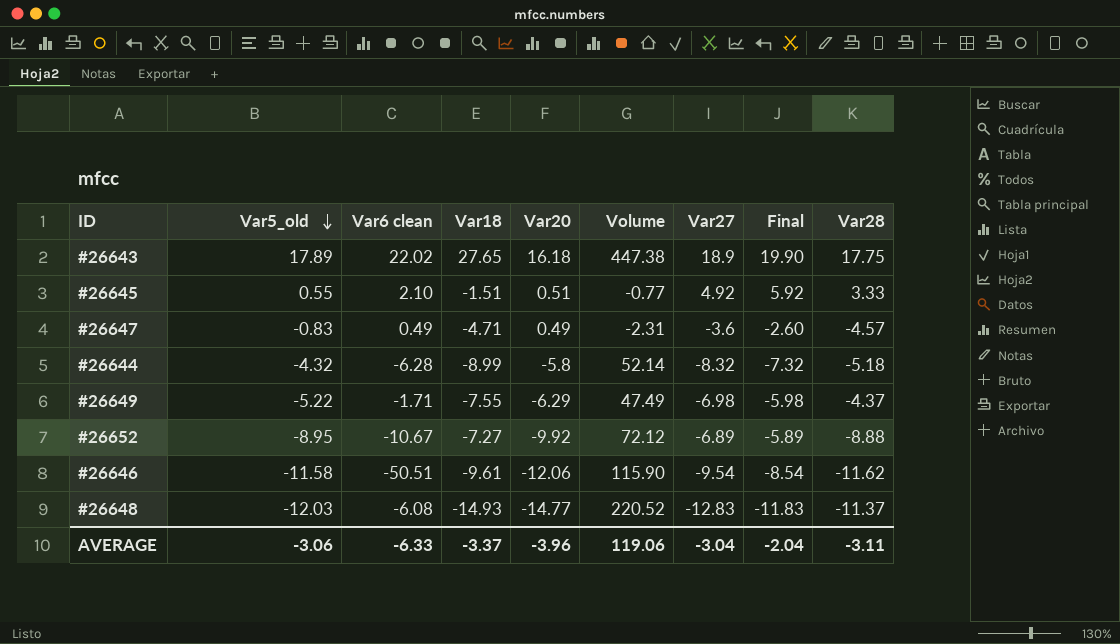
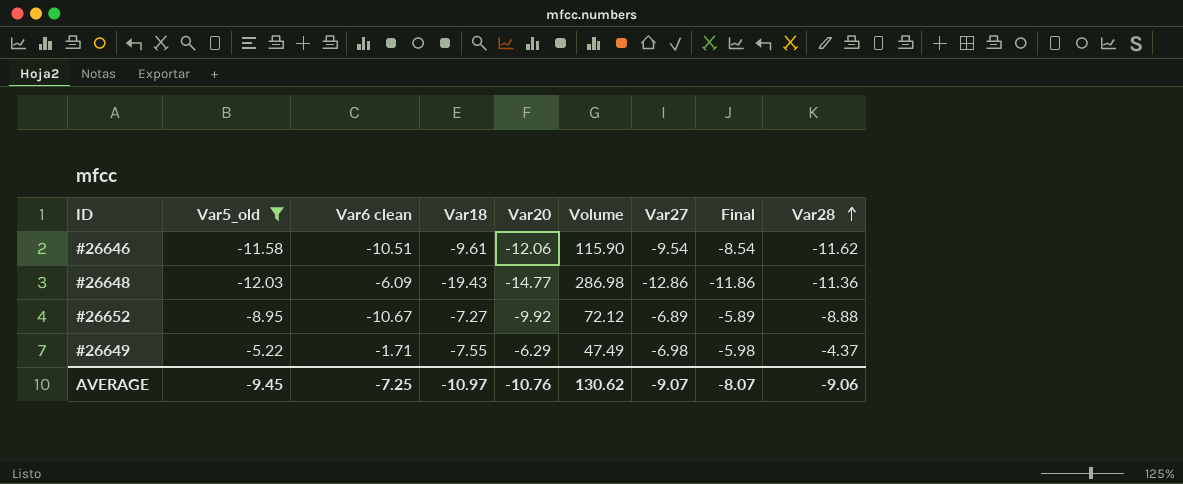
filter: none -> Var5_old <= -5.22
row order: Var5_old descending -> Var28 ascending
#26646 | Var6 clean: -50.51 -> -10.51
#26648 | Var6 clean: -6.08 -> -6.09
#26648 | Var18: -14.93 -> -19.43
#26648 | Volume: 220.52 -> 286.98
#26648 | Var27: -12.83 -> -12.86
#26648 | Final: -11.83 -> -11.86
#26648 | Var28: -11.37 -> -11.36
AVERAGE | Var5_old: -3.06 -> -9.45
AVERAGE | Var6 clean: -6.33 -> -7.25
AVERAGE | Var18: -3.37 -> -10.97
AVERAGE | Var20: -3.96 -> -10.76
AVERAGE | Volume: 119.06 -> 130.62
AVERAGE | Var27: -3.04 -> -9.07
AVERAGE | Final: -2.04 -> -8.07
AVERAGE | Var28: -3.11 -> -9.06

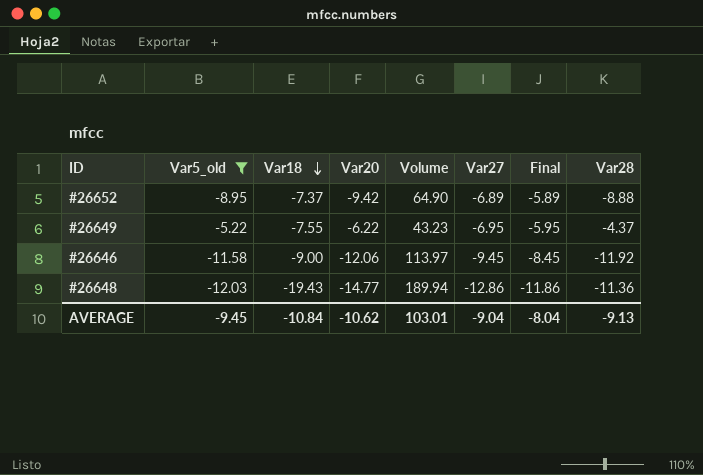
row order: Var28 ascending -> Var18 descending
column Var6 clean | position: 3 -> none
column Volume | formula: [Var18] * [Var20] -> [Var20] * [Var27]
#26652 | Var18: -7.27 -> -7.37
#26652 | Var20: -9.92 -> -9.42
#26649 | Var20: -6.29 -> -6.22
#26649 | Var27: -6.98 -> -6.95
#26649 | Final: -5.98 -> -5.95
#26646 | Var18: -9.61 -> -9.00
#26646 | Var27: -9.54 -> -9.45
#26646 | Final: -8.54 -> -8.45
#26646 | Var28: -11.62 -> -11.92
AVERAGE | Var18: -10.97 -> -10.84
AVERAGE | Var20: -10.76 -> -10.62
AVERAGE | Volume: 130.62 -> 103.01
AVERAGE | Var27: -9.07 -> -9.04
AVERAGE | Final: -8.07 -> -8.04
AVERAGE | Var28: -9.06 -> -9.13

